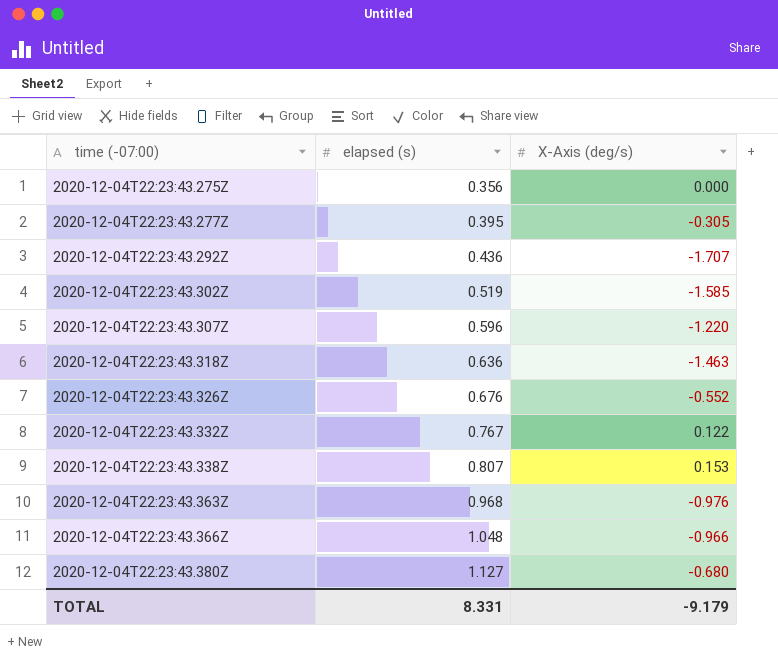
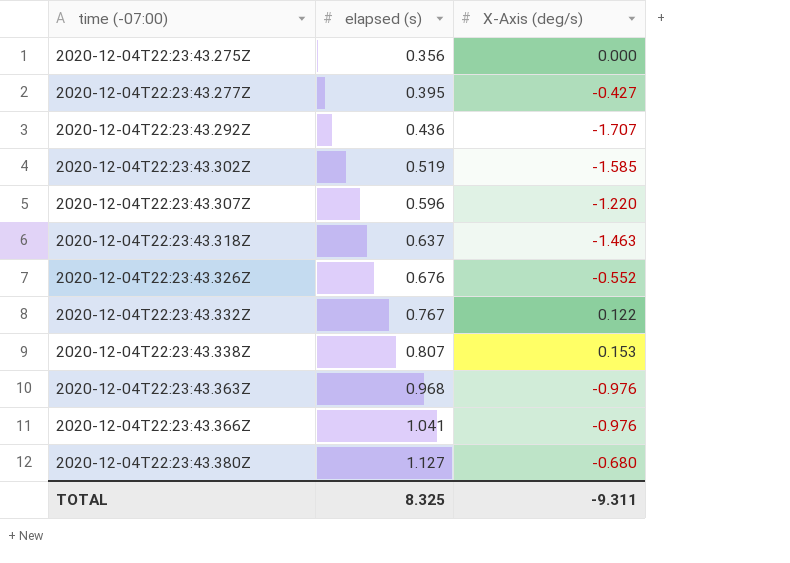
2020-12-04T22:23:43.277Z | X-Axis (deg/s): -0.305 -> -0.427
2020-12-04T22:23:43.318Z | elapsed (s): 0.636 -> 0.637
2020-12-04T22:23:43.366Z | elapsed (s): 1.048 -> 1.041
2020-12-04T22:23:43.366Z | X-Axis (deg/s): -0.966 -> -0.976
TOTAL | elapsed (s): 8.331 -> 8.325
TOTAL | X-Axis (deg/s): -9.179 -> -9.311

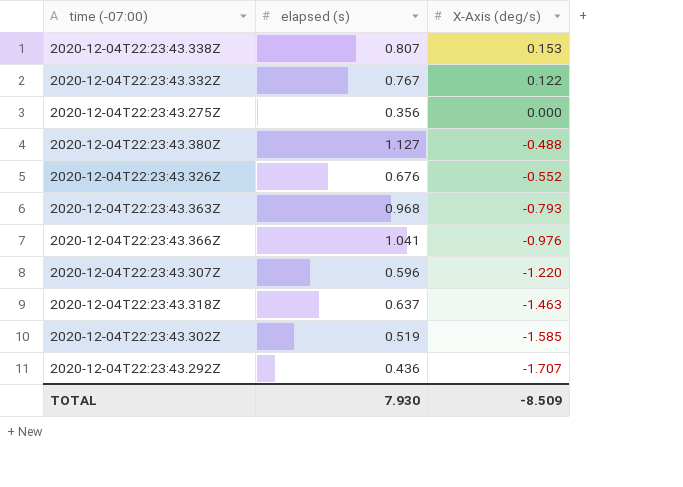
row order: time (-07:00) ascending -> X-Axis (deg/s) descending
row 2020-12-04T22:23:43.277Z: 0.395 | -0.427 -> none
2020-12-04T22:23:43.380Z | X-Axis (deg/s): -0.680 -> -0.488
2020-12-04T22:23:43.363Z | X-Axis (deg/s): -0.976 -> -0.793
TOTAL | elapsed (s): 8.325 -> 7.930
TOTAL | X-Axis (deg/s): -9.311 -> -8.509

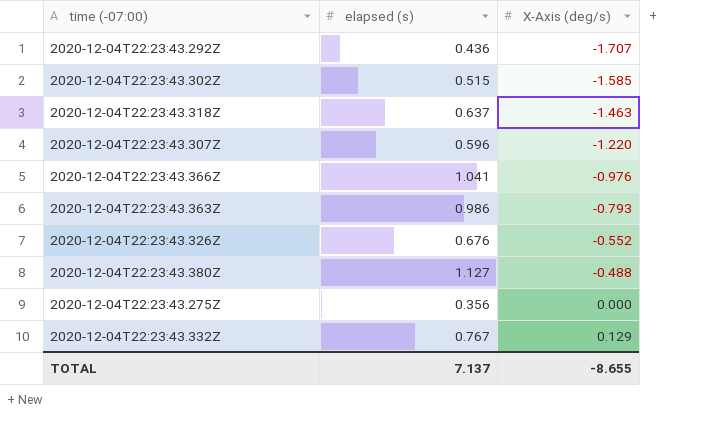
row order: X-Axis (deg/s) descending -> X-Axis (deg/s) ascending
row 2020-12-04T22:23:43.338Z: 0.807 | 0.153 -> none
2020-12-04T22:23:43.302Z | elapsed (s): 0.519 -> 0.515
2020-12-04T22:23:43.363Z | elapsed (s): 0.968 -> 0.986
2020-12-04T22:23:43.332Z | X-Axis (deg/s): 0.122 -> 0.129
TOTAL | elapsed (s): 7.930 -> 7.137
TOTAL | X-Axis (deg/s): -8.509 -> -8.655

